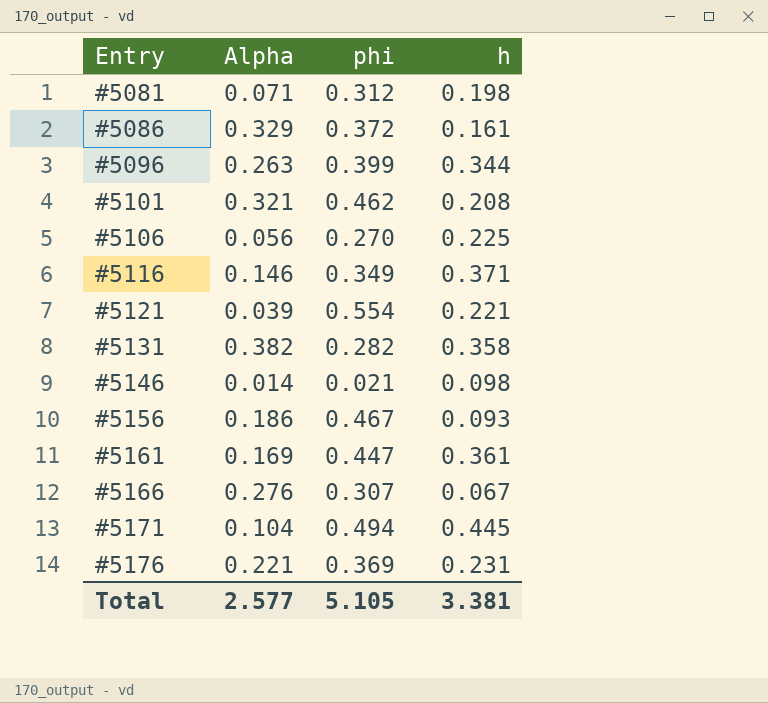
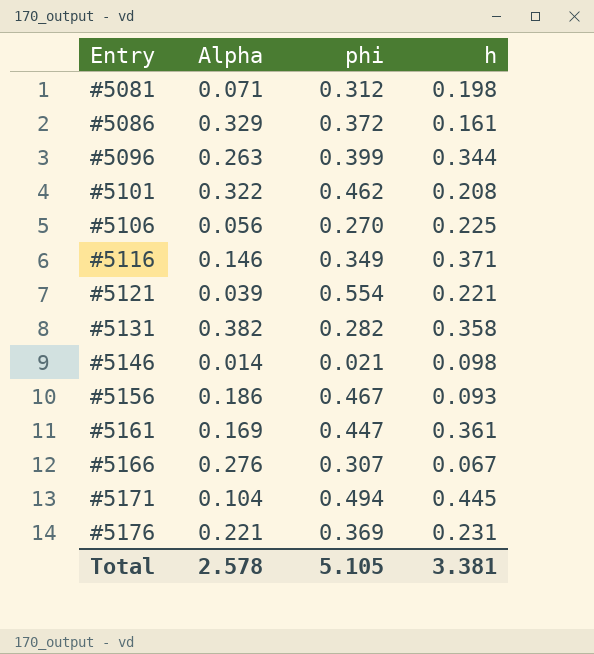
#5101 | Alpha: 0.321 -> 0.322
Total | Alpha: 2.577 -> 2.578

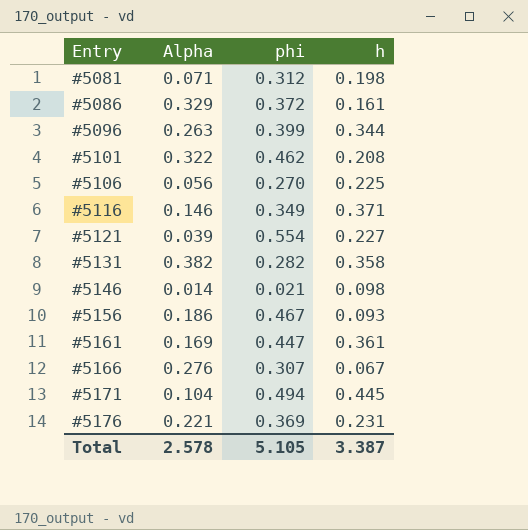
#5121 | h: 0.221 -> 0.227
Total | h: 3.381 -> 3.387

